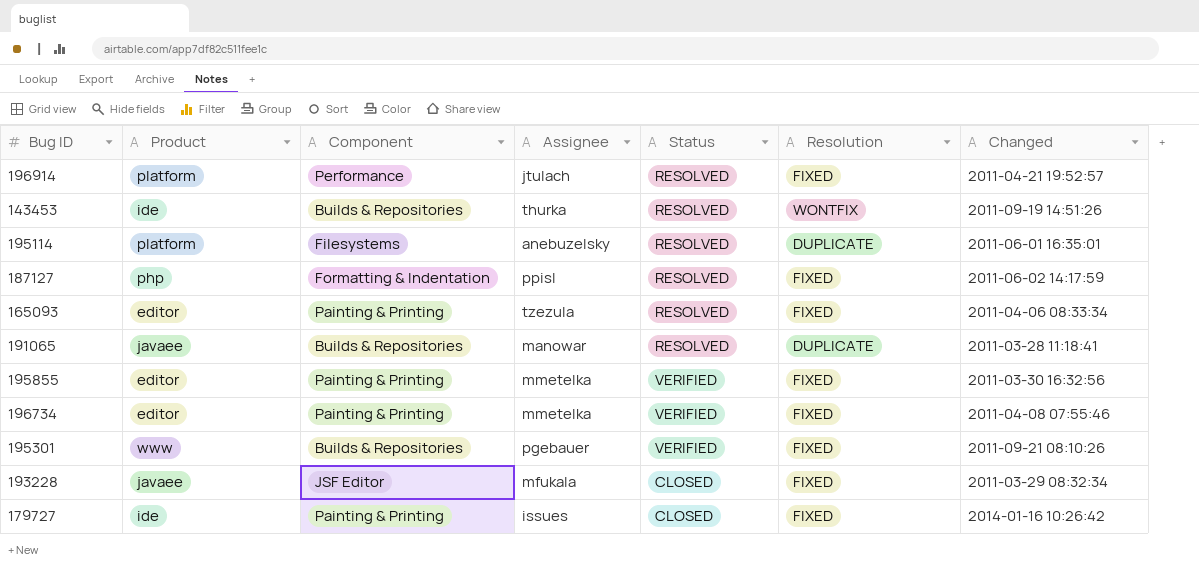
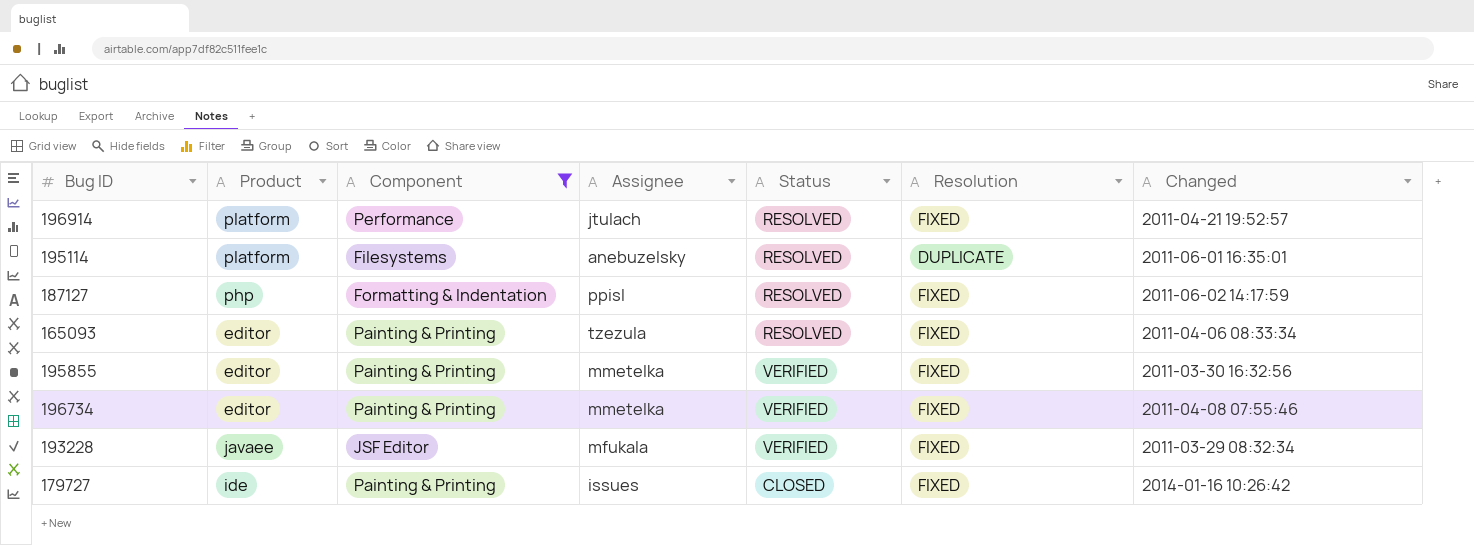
filter: none -> Component != Builds & Repositories
193228 | Status: CLOSED -> VERIFIED

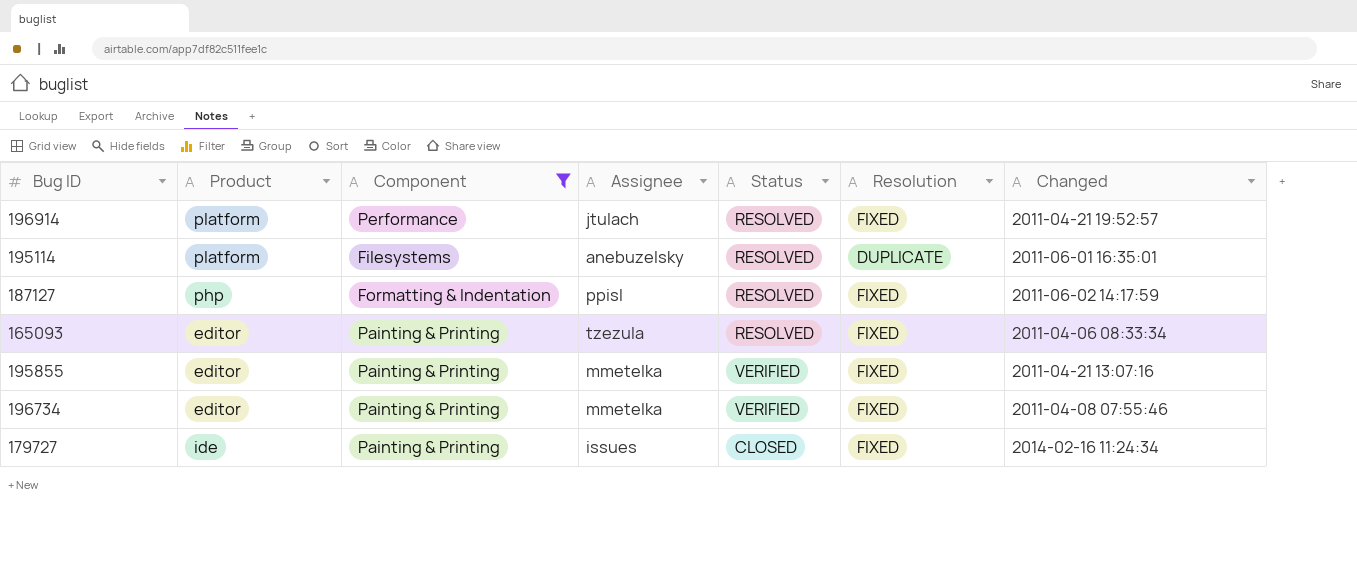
row 193228: javaee | JSF Editor | mfukala | VERIFIED | FIXED | 2011-03-29 08:32:34 -> none
195855 | Changed: 2011-03-30 16:32:56 -> 2011-04-21 13:07:16
179727 | Changed: 2014-01-16 10:26:42 -> 2014-02-16 11:24:34

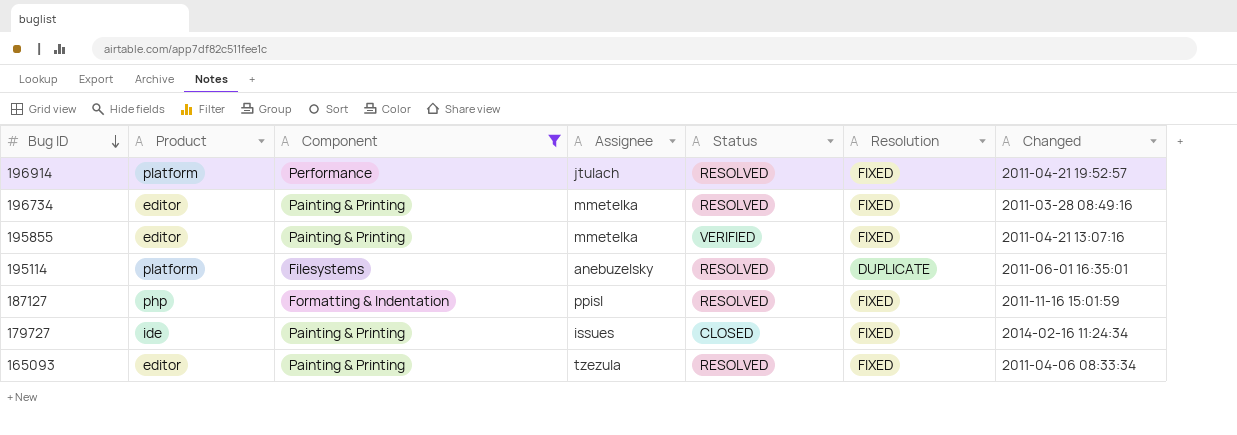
row order: none -> Bug ID descending
196734 | Status: VERIFIED -> RESOLVED
196734 | Changed: 2011-04-08 07:55:46 -> 2011-03-28 08:49:16
187127 | Changed: 2011-06-02 14:17:59 -> 2011-11-16 15:01:59

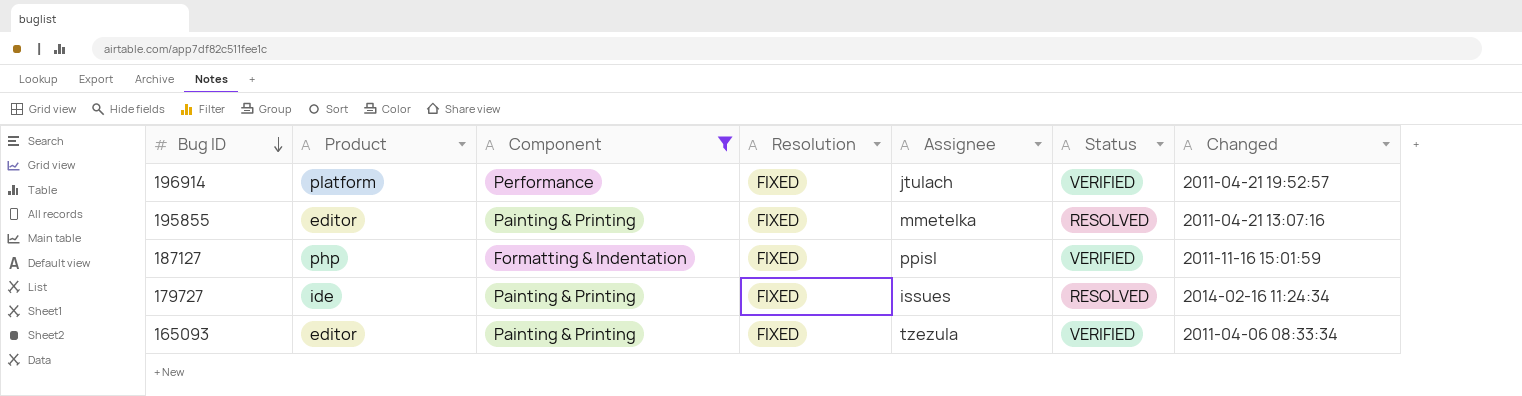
column Resolution | position: 6 -> 4
row 196734: editor | Painting & Printing | mmetelka | RESOLVED | FIXED | 2011-03-28 08:49:16 -> none
row 195114: platform | Filesystems | anebuzelsky | RESOLVED | DUPLICATE | 2011-06-01 16:35:01 -> none
196914 | Status: RESOLVED -> VERIFIED
195855 | Status: VERIFIED -> RESOLVED
187127 | Status: RESOLVED -> VERIFIED
179727 | Status: CLOSED -> RESOLVED
165093 | Status: RESOLVED -> VERIFIED

